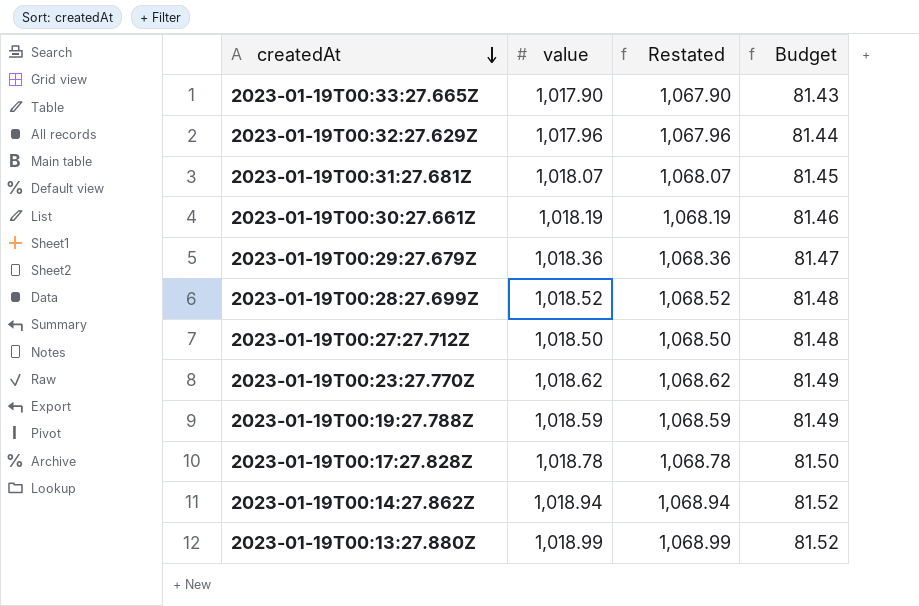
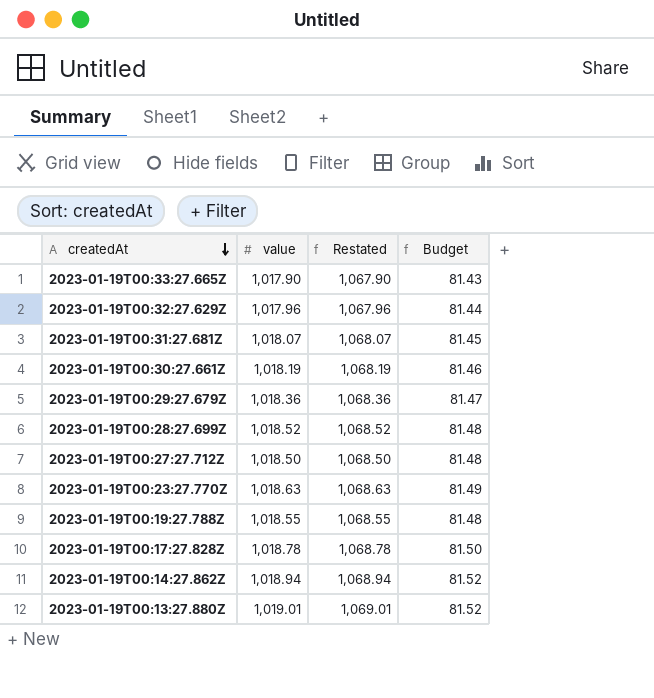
2023-01-19T00:23:27.770Z | value: 1,018.62 -> 1,018.63
2023-01-19T00:23:27.770Z | Restated: 1,068.62 -> 1,068.63
2023-01-19T00:19:27.788Z | value: 1,018.59 -> 1,018.55
2023-01-19T00:19:27.788Z | Restated: 1,068.59 -> 1,068.55
2023-01-19T00:19:27.788Z | Budget: 81.49 -> 81.48
2023-01-19T00:13:27.880Z | value: 1,018.99 -> 1,019.01
2023-01-19T00:13:27.880Z | Restated: 1,068.99 -> 1,069.01

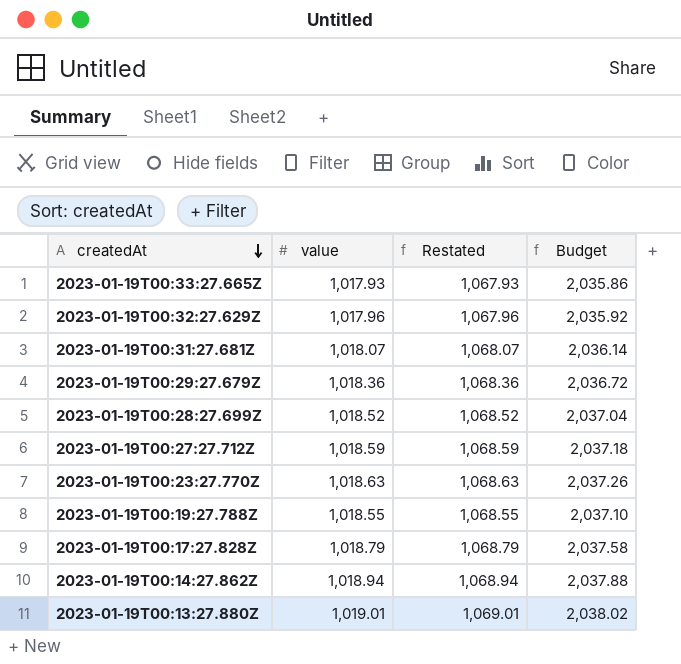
column Budget | formula: [value] * 0.08 -> [value] * 2
row 2023-01-19T00:30:27.661Z: 1,018.19 | 1,068.19 | 81.46 -> none
2023-01-19T00:33:27.665Z | value: 1,017.90 -> 1,017.93
2023-01-19T00:33:27.665Z | Restated: 1,067.90 -> 1,067.93
2023-01-19T00:27:27.712Z | value: 1,018.50 -> 1,018.59
2023-01-19T00:27:27.712Z | Restated: 1,068.50 -> 1,068.59
2023-01-19T00:17:27.828Z | value: 1,018.78 -> 1,018.79
2023-01-19T00:17:27.828Z | Restated: 1,068.78 -> 1,068.79

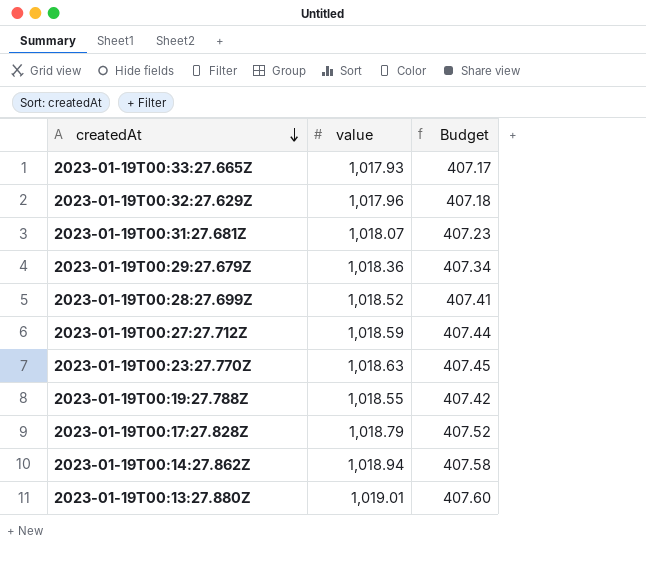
column Restated | formula: [value] + 50 -> none
column Budget | formula: [value] * 2 -> [value] * 0.4

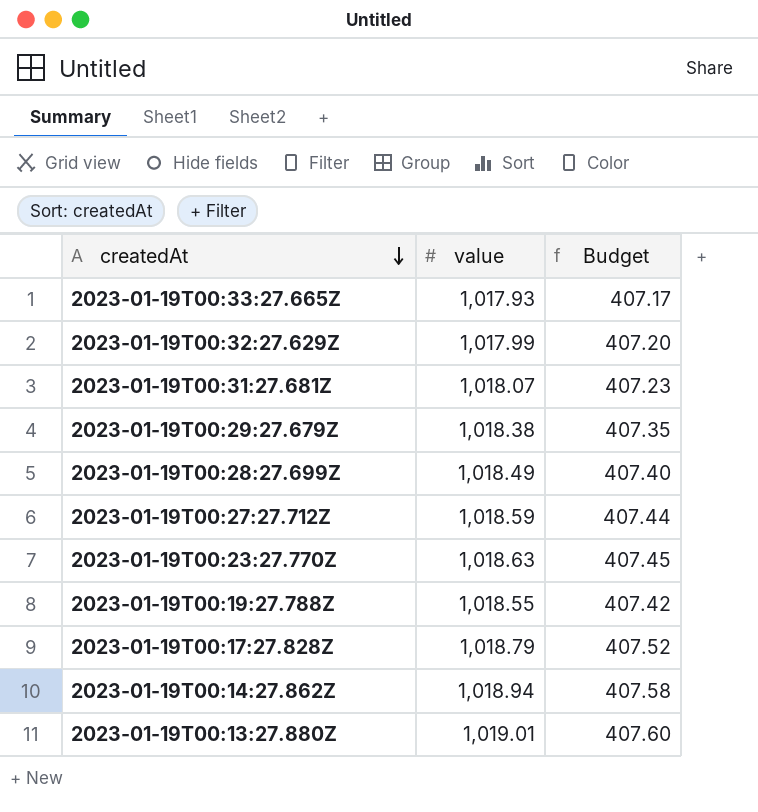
2023-01-19T00:32:27.629Z | value: 1,017.96 -> 1,017.99
2023-01-19T00:32:27.629Z | Budget: 407.18 -> 407.20
2023-01-19T00:29:27.679Z | value: 1,018.36 -> 1,018.38
2023-01-19T00:29:27.679Z | Budget: 407.34 -> 407.35
2023-01-19T00:28:27.699Z | value: 1,018.52 -> 1,018.49
2023-01-19T00:28:27.699Z | Budget: 407.41 -> 407.40

